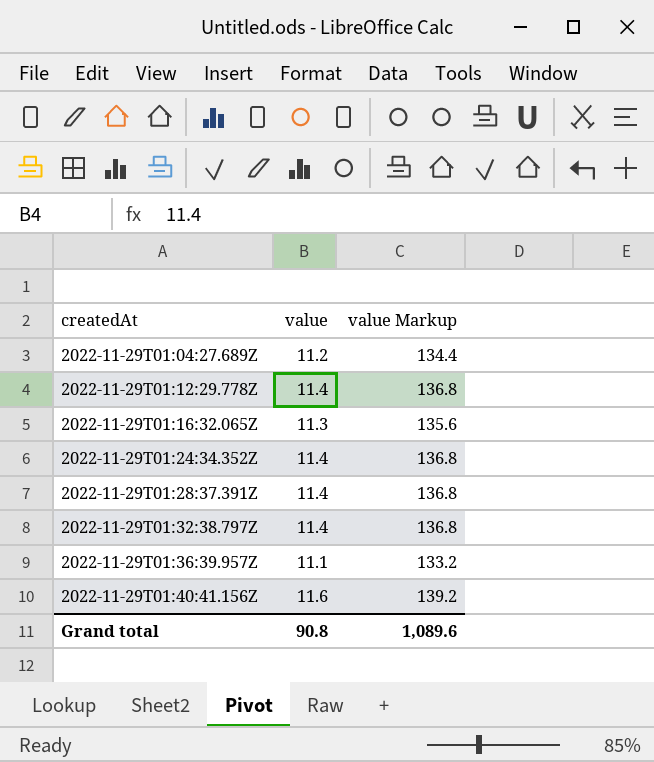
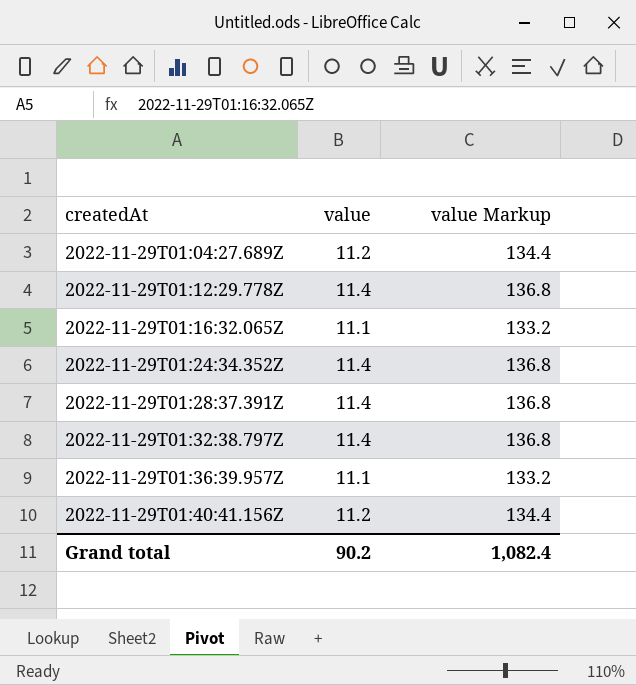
2022-11-29T01:16:32.065Z | value: 11.3 -> 11.1
2022-11-29T01:16:32.065Z | value Markup: 135.6 -> 133.2
2022-11-29T01:40:41.156Z | value: 11.6 -> 11.2
2022-11-29T01:40:41.156Z | value Markup: 139.2 -> 134.4
Grand total | value: 90.8 -> 90.2
Grand total | value Markup: 1,089.6 -> 1,082.4

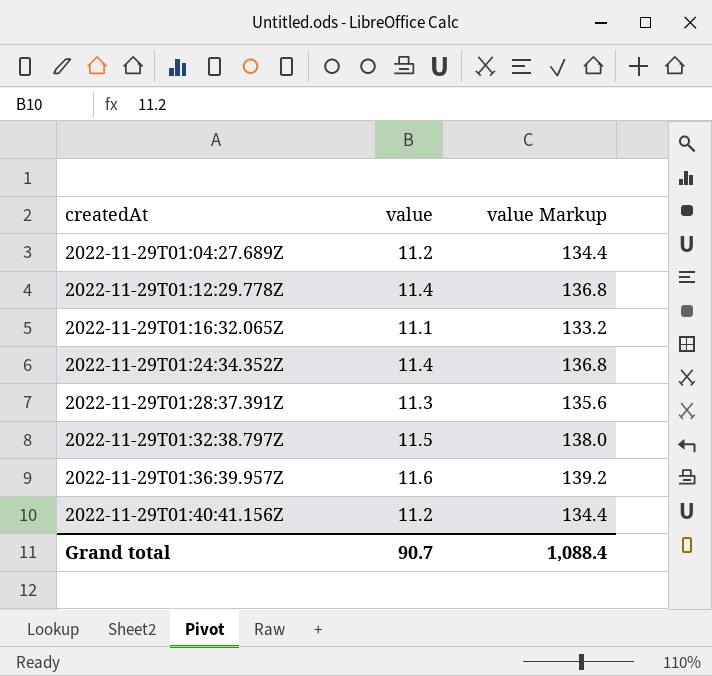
2022-11-29T01:28:37.391Z | value: 11.4 -> 11.3
2022-11-29T01:28:37.391Z | value Markup: 136.8 -> 135.6
2022-11-29T01:32:38.797Z | value: 11.4 -> 11.5
2022-11-29T01:32:38.797Z | value Markup: 136.8 -> 138.0
2022-11-29T01:36:39.957Z | value: 11.1 -> 11.6
2022-11-29T01:36:39.957Z | value Markup: 133.2 -> 139.2
Grand total | value: 90.2 -> 90.7
Grand total | value Markup: 1,082.4 -> 1,088.4

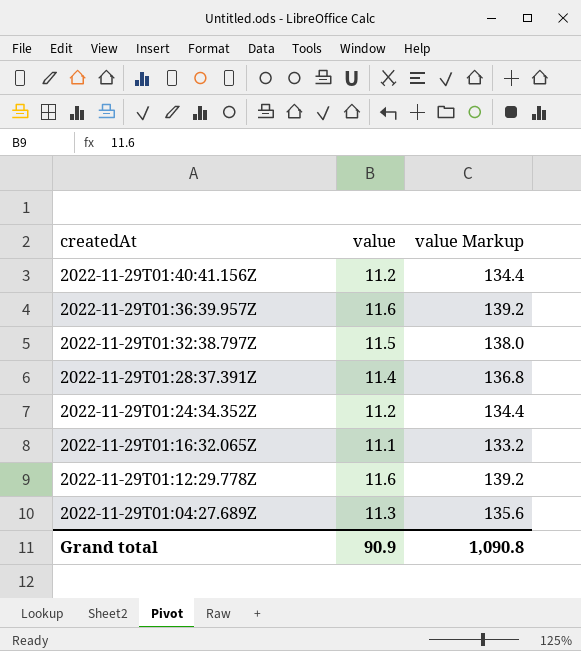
row order: createdAt ascending -> createdAt descending
2022-11-29T01:28:37.391Z | value: 11.3 -> 11.4
2022-11-29T01:28:37.391Z | value Markup: 135.6 -> 136.8
2022-11-29T01:24:34.352Z | value: 11.4 -> 11.2
2022-11-29T01:24:34.352Z | value Markup: 136.8 -> 134.4
2022-11-29T01:12:29.778Z | value: 11.4 -> 11.6
2022-11-29T01:12:29.778Z | value Markup: 136.8 -> 139.2
2022-11-29T01:04:27.689Z | value: 11.2 -> 11.3
2022-11-29T01:04:27.689Z | value Markup: 134.4 -> 135.6
Grand total | value: 90.7 -> 90.9
Grand total | value Markup: 1,088.4 -> 1,090.8

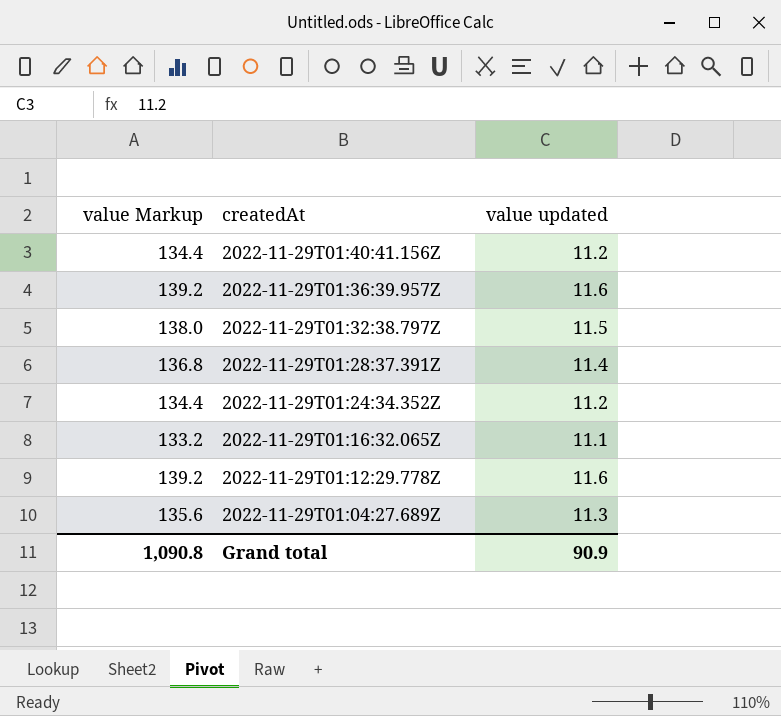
column value Markup | position: 3 -> 1
column name: value -> value updated

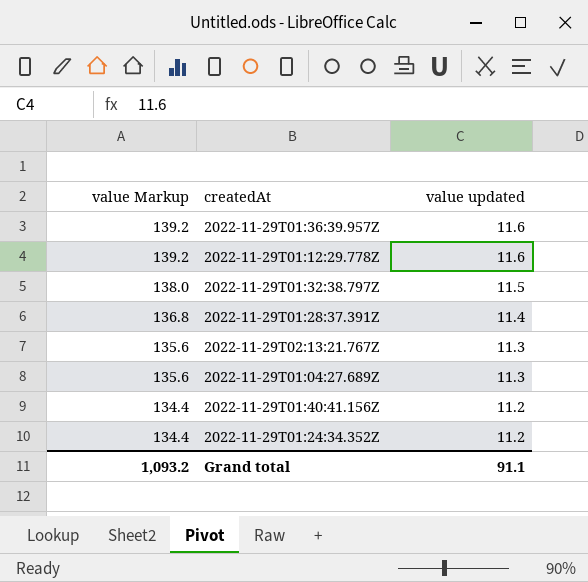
row order: createdAt descending -> value Markup descending
row 2022-11-29T01:16:32.065Z: 133.2 | 11.1 -> none
row 2022-11-29T02:13:21.767Z: none -> 135.6 | 11.3
Grand total | value Markup: 1,090.8 -> 1,093.2
Grand total | value updated: 90.9 -> 91.1

